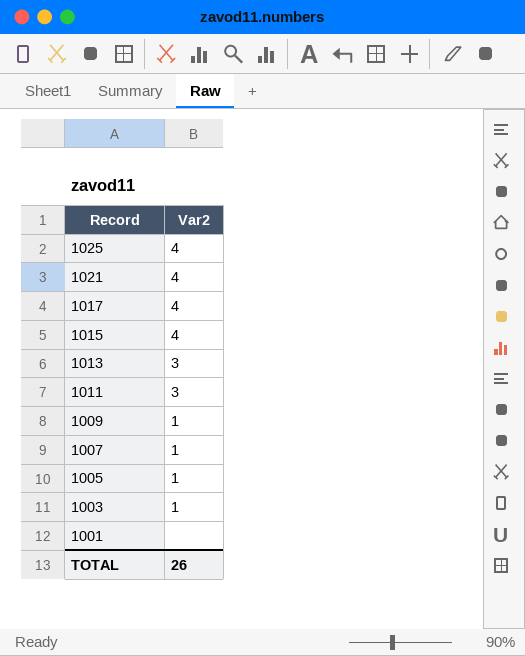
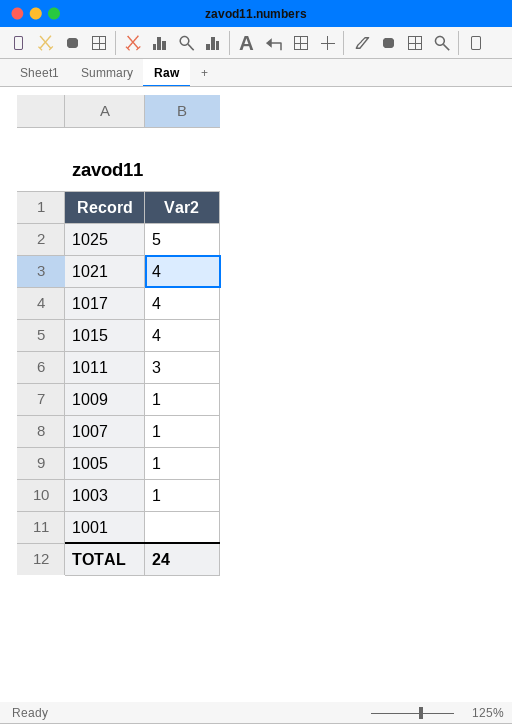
row 1013: 3 -> none
1025 | Var2: 4 -> 5
TOTAL | Var2: 26 -> 24

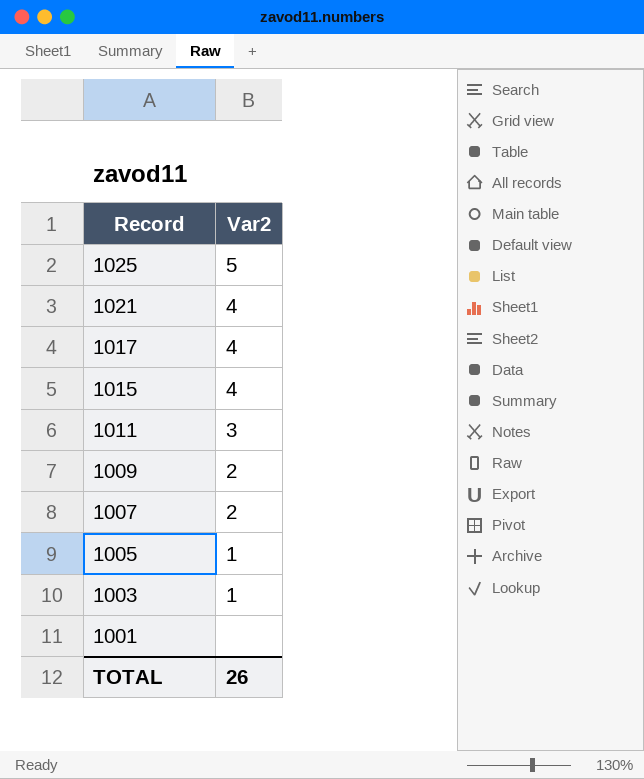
1009 | Var2: 1 -> 2
1007 | Var2: 1 -> 2
TOTAL | Var2: 24 -> 26

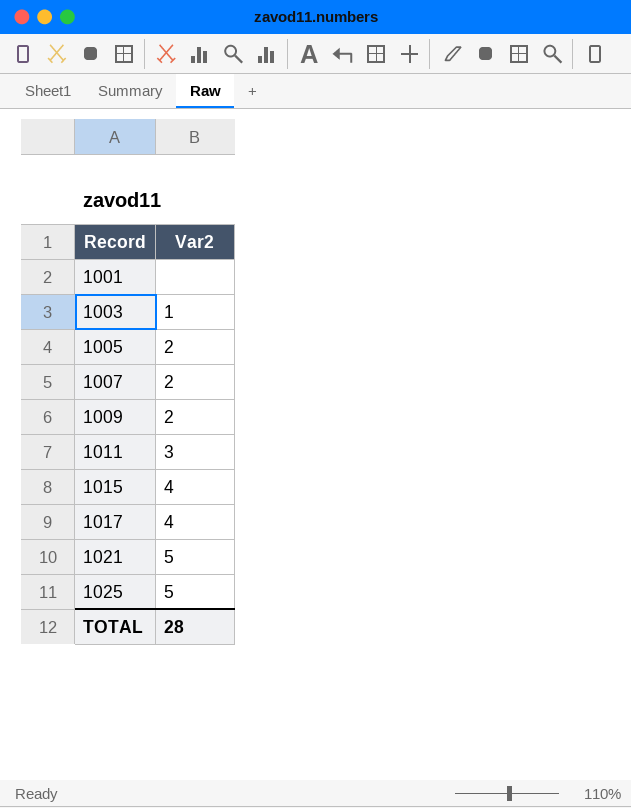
row order: Record descending -> Record ascending
1005 | Var2: 1 -> 2
1021 | Var2: 4 -> 5
TOTAL | Var2: 26 -> 28

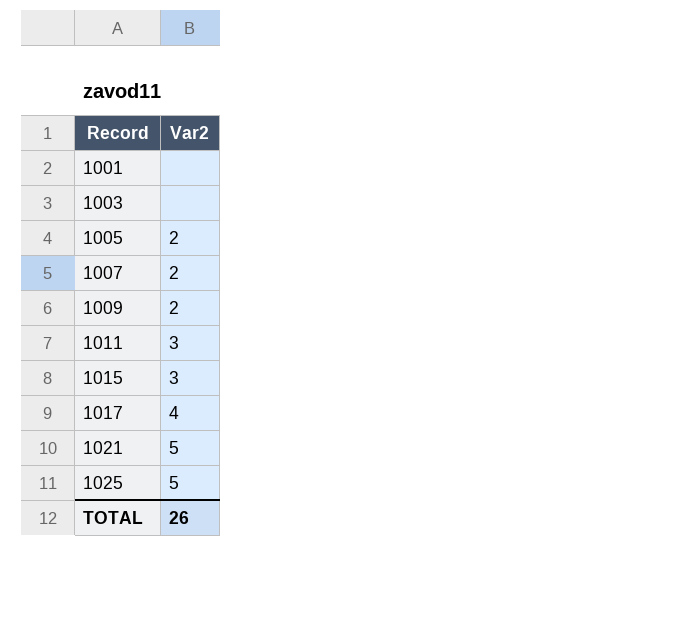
1003 | Var2: 1 -> none
1015 | Var2: 4 -> 3
TOTAL | Var2: 28 -> 26

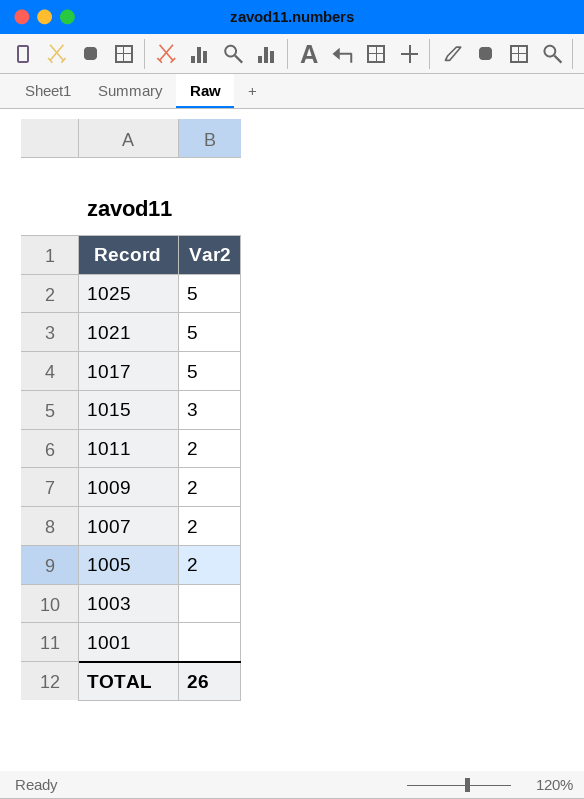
row order: Record ascending -> Record descending
1017 | Var2: 4 -> 5
1011 | Var2: 3 -> 2

